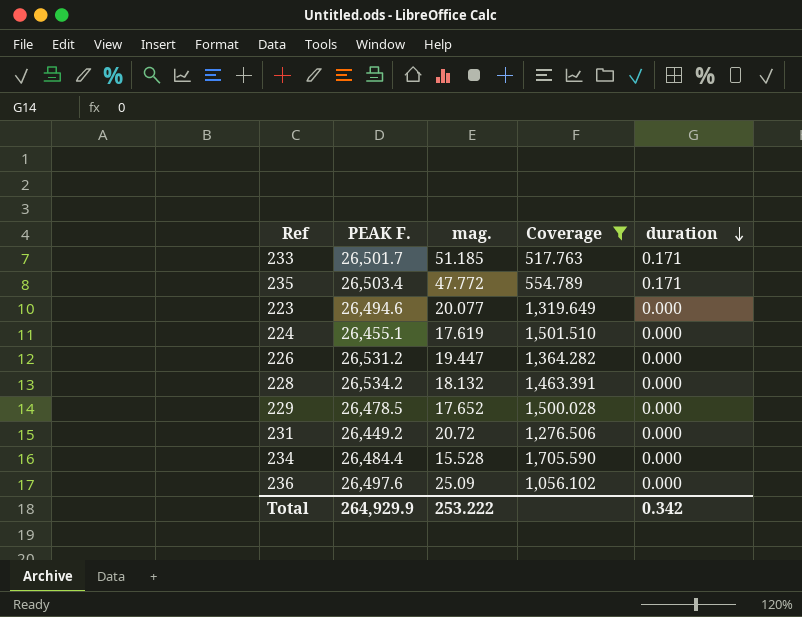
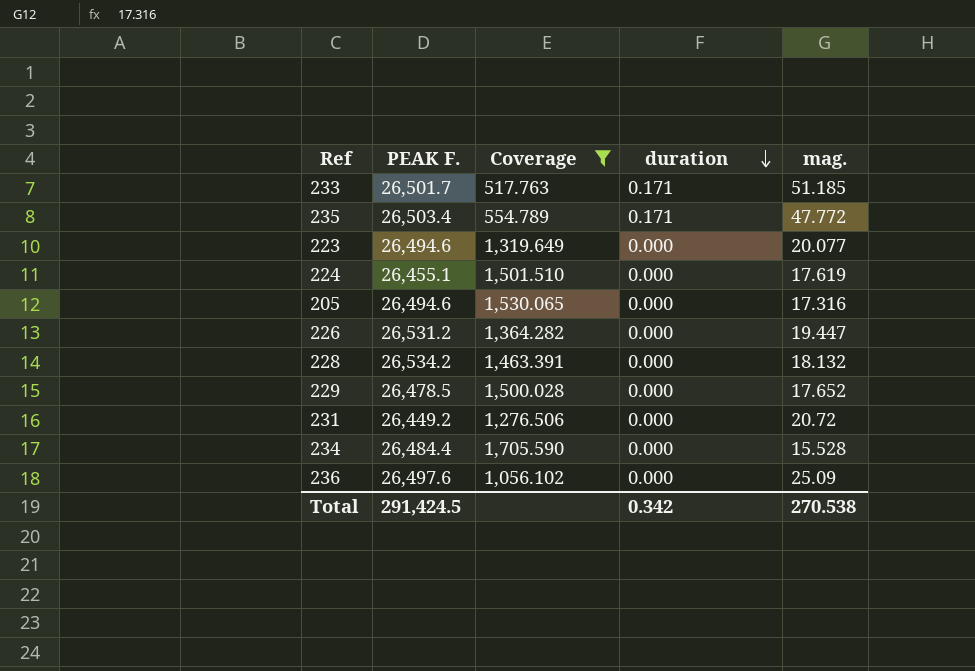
column mag. | position: 3 -> 5
row 205: none -> 26,494.6 | 1,530.065 | 0.000 | 17.316
Total | PEAK F.: 264,929.9 -> 291,424.5
Total | mag.: 253.222 -> 270.538

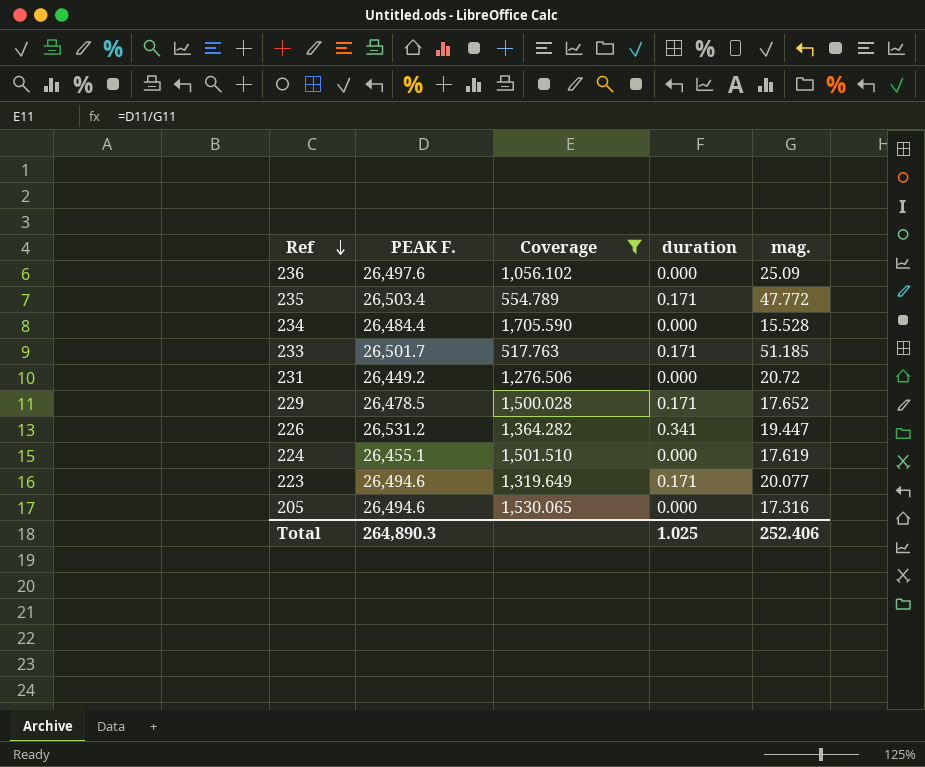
row order: duration descending -> Ref descending
row 228: 26,534.2 | 1,463.391 | 0.000 | 18.132 -> none
229 | duration: 0.000 -> 0.171
226 | duration: 0.000 -> 0.341
223 | duration: 0.000 -> 0.171
Total | PEAK F.: 291,424.5 -> 264,890.3
Total | duration: 0.342 -> 1.025
Total | mag.: 270.538 -> 252.406

